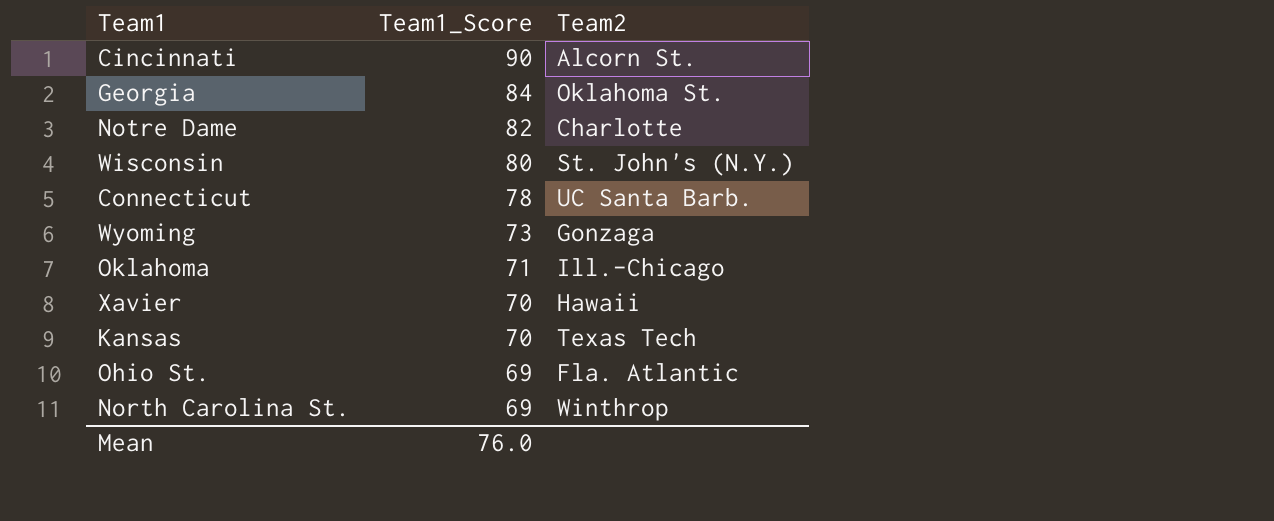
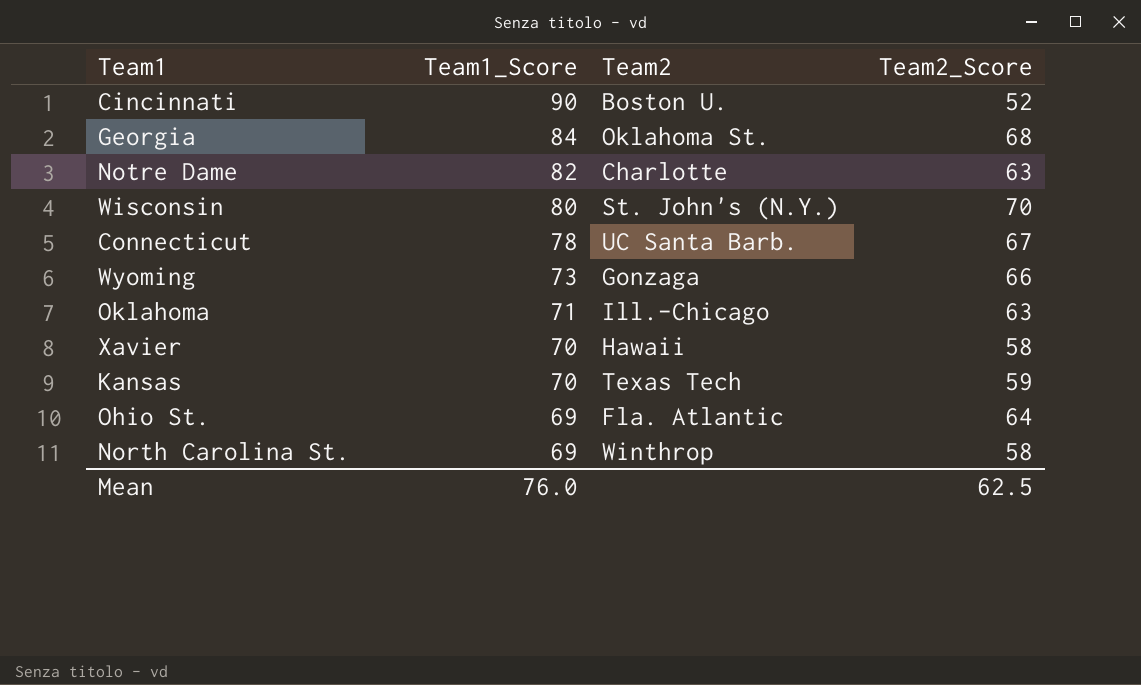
column Team2_Score | position: none -> 4
Cincinnati | Team2: Alcorn St. -> Boston U.

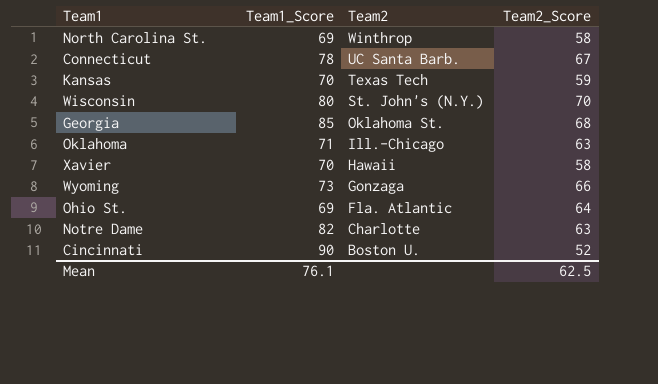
row order: Team1_Score descending -> Team2 descending
Georgia | Team1_Score: 84 -> 85
Mean | Team1_Score: 76.0 -> 76.1

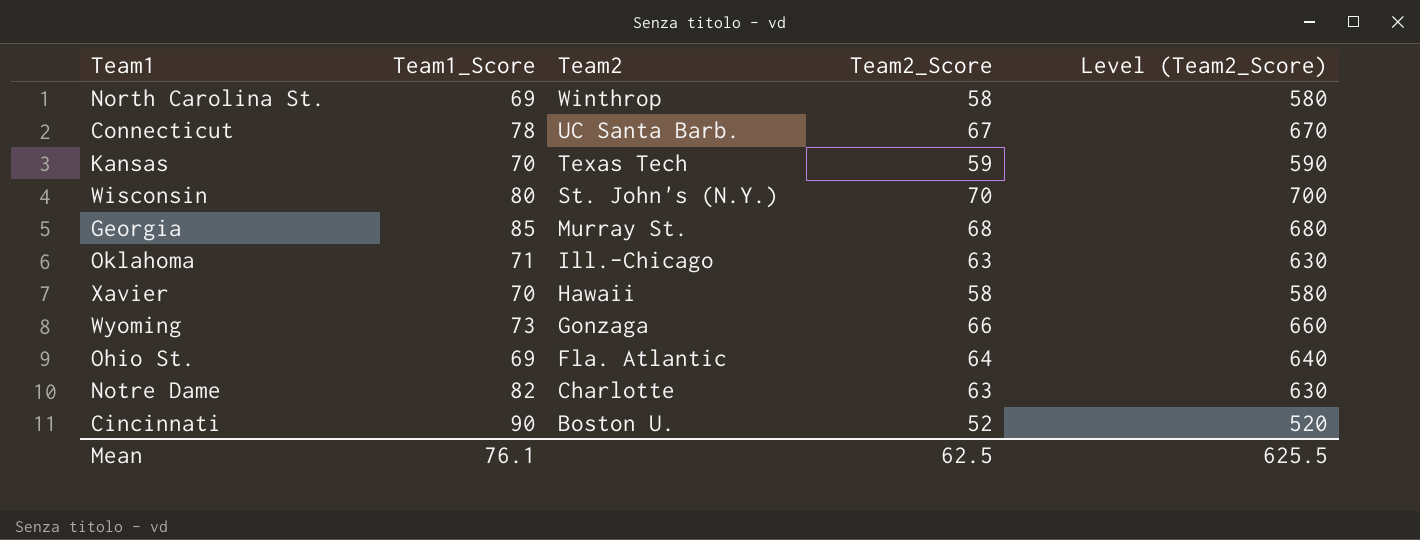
column Level (Team2_Score) | formula: none -> [Team2_Score] * 10
Georgia | Team2: Oklahoma St. -> Murray St.

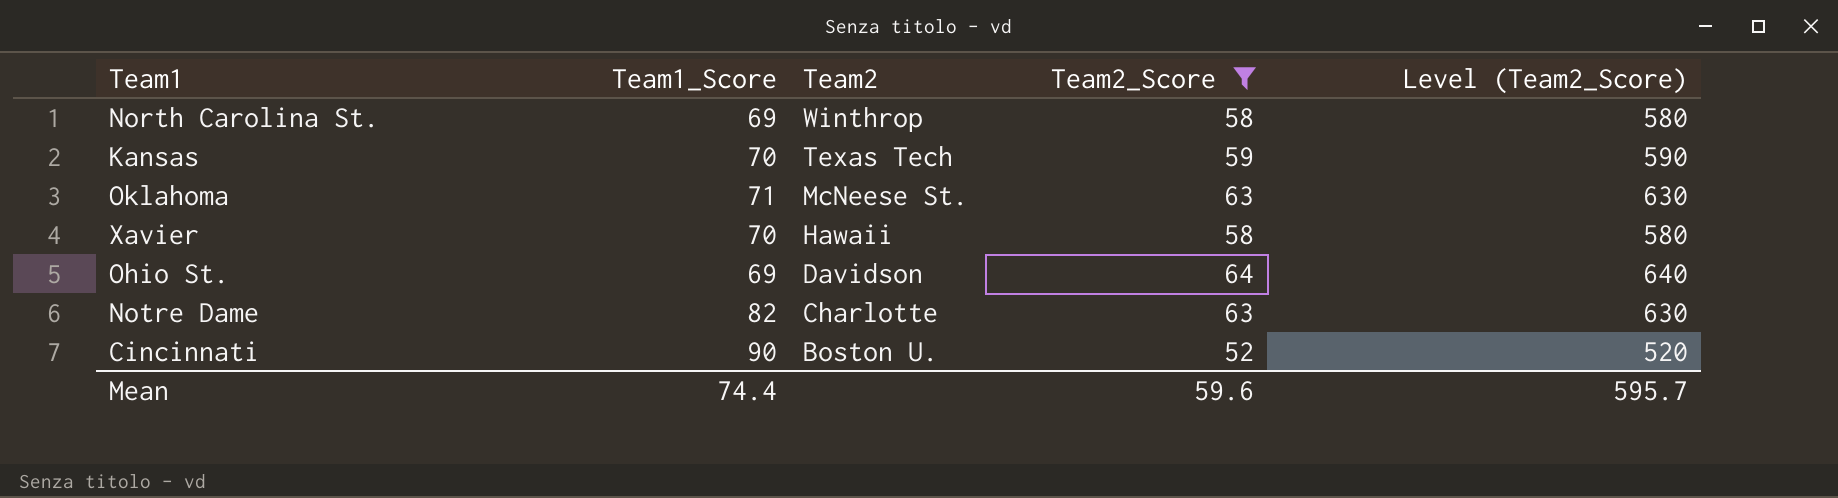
filter: none -> Team2_Score <= 64
Oklahoma | Team2: Ill.-Chicago -> McNeese St.
Ohio St. | Team2: Fla. Atlantic -> Davidson
Mean | Team1_Score: 76.1 -> 74.4
Mean | Team2_Score: 62.5 -> 59.6
Mean | Level (Team2_Score): 625.5 -> 595.7

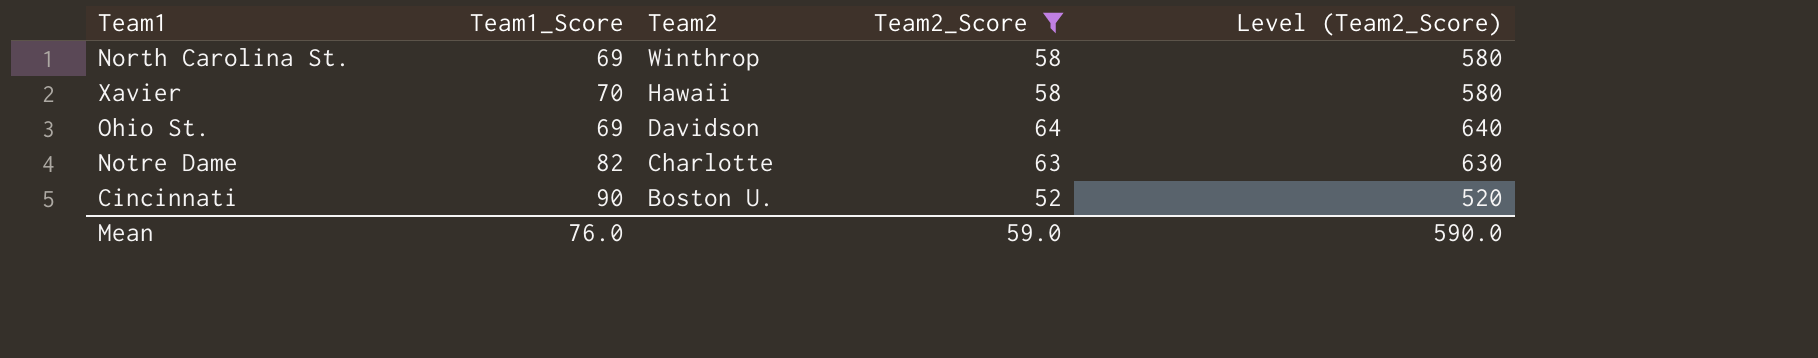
row Kansas: 70 | Texas Tech | 59 | 590 -> none
row Oklahoma: 71 | McNeese St. | 63 | 630 -> none
Mean | Team1_Score: 74.4 -> 76.0
Mean | Team2_Score: 59.6 -> 59.0
Mean | Level (Team2_Score): 595.7 -> 590.0

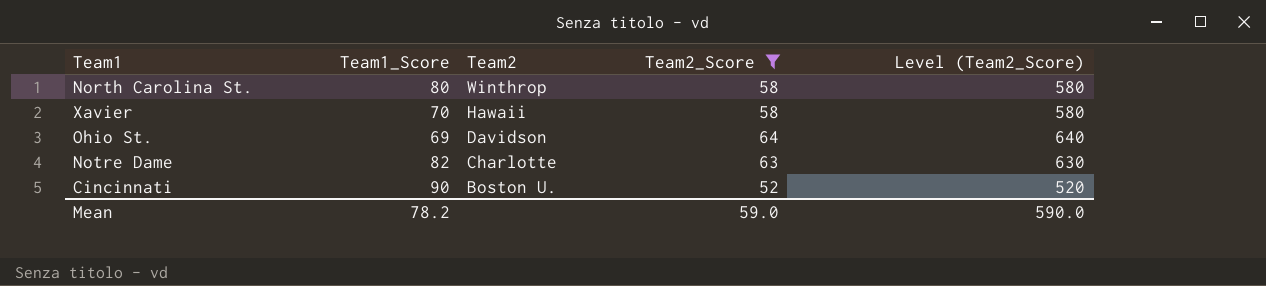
North Carolina St. | Team1_Score: 69 -> 80
Mean | Team1_Score: 76.0 -> 78.2

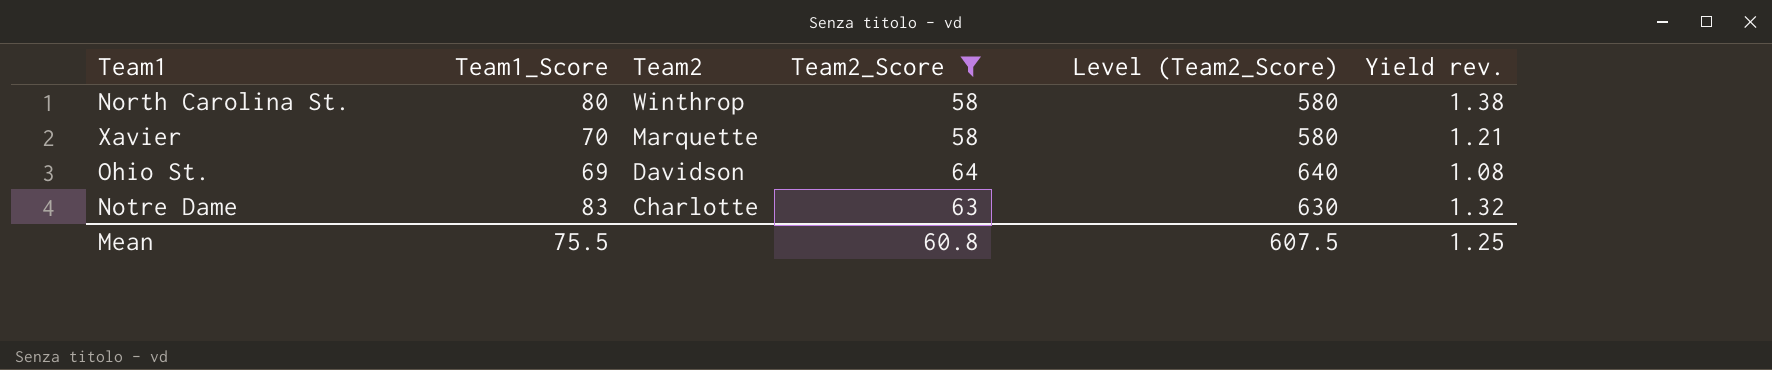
column Yield rev. | formula: none -> [Team1_Score] / [Team2_Score]
row Cincinnati: 90 | Boston U. | 52 | 520 -> none
Xavier | Team2: Hawaii -> Marquette
Notre Dame | Team1_Score: 82 -> 83
Mean | Team1_Score: 78.2 -> 75.5
Mean | Team2_Score: 59.0 -> 60.8
Mean | Level (Team2_Score): 590.0 -> 607.5

